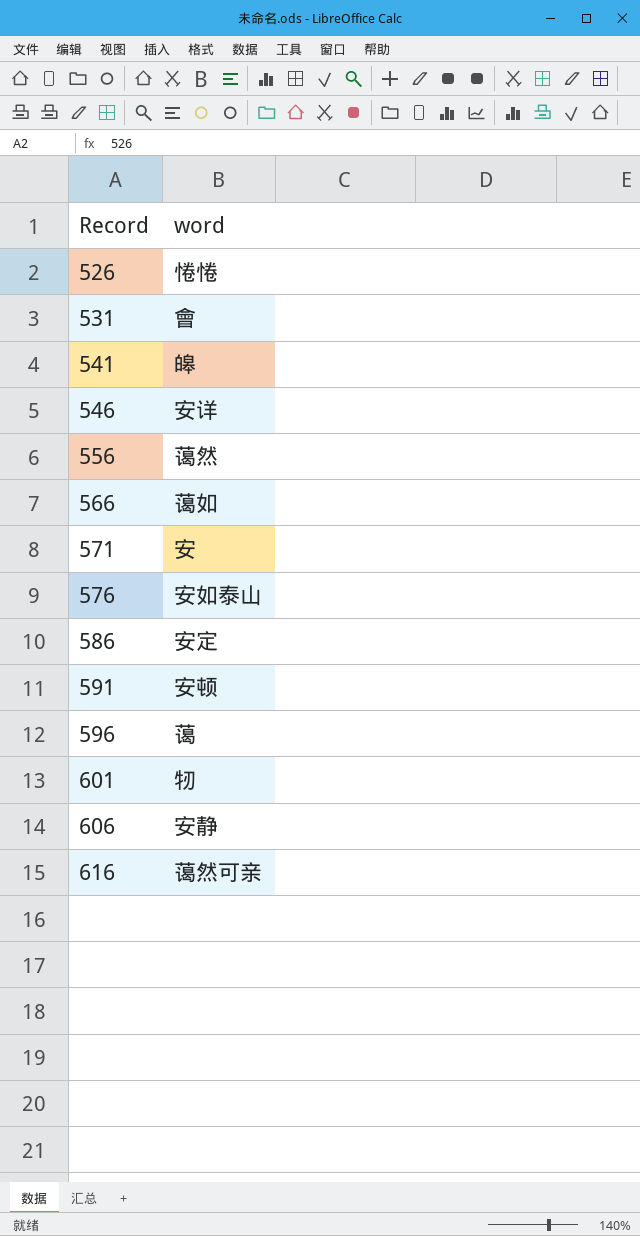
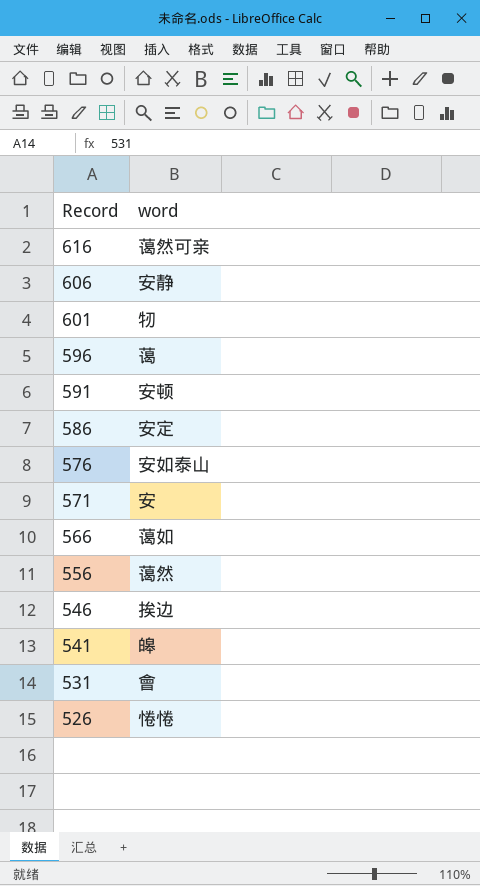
row order: Record ascending -> Record descending
546 | word: 安详 -> 挨边

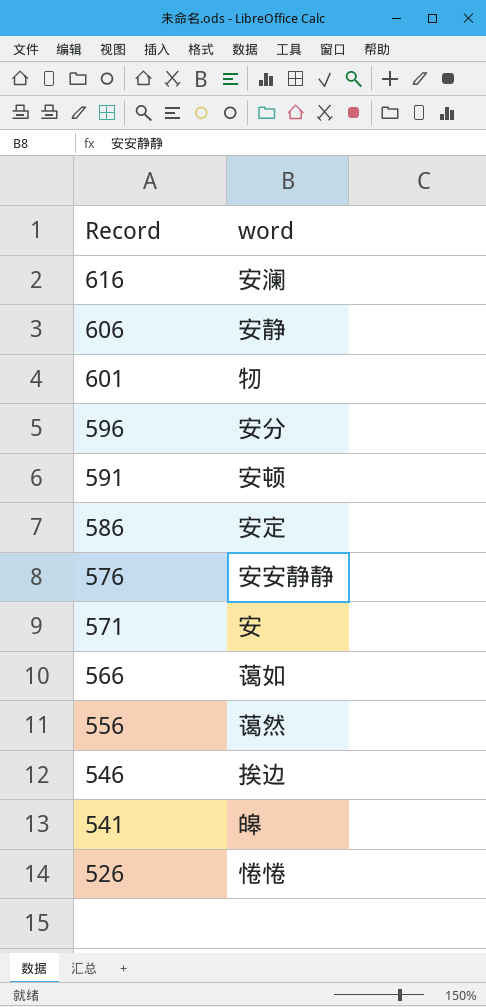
row 531: 會 -> none
616 | word: 蔼然可亲 -> 安澜
596 | word: 蔼 -> 安分
576 | word: 安如泰山 -> 安安静静

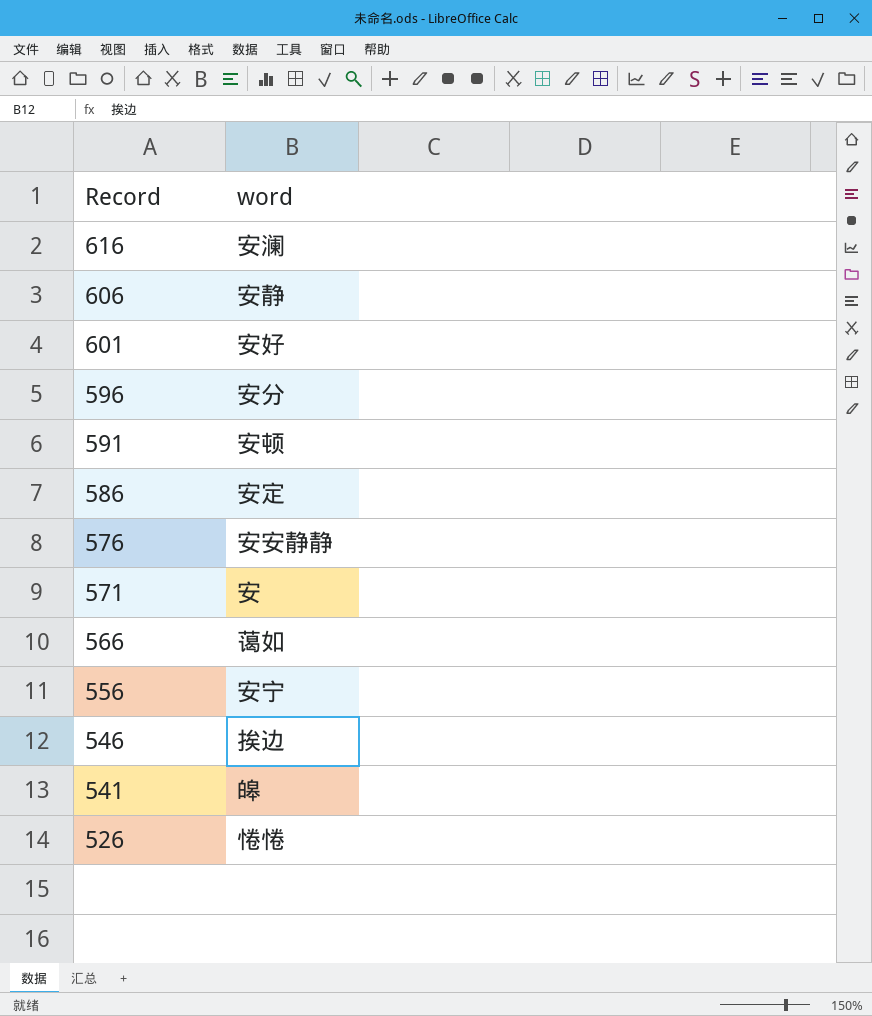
601 | word: 牣 -> 安好
556 | word: 蔼然 -> 安宁

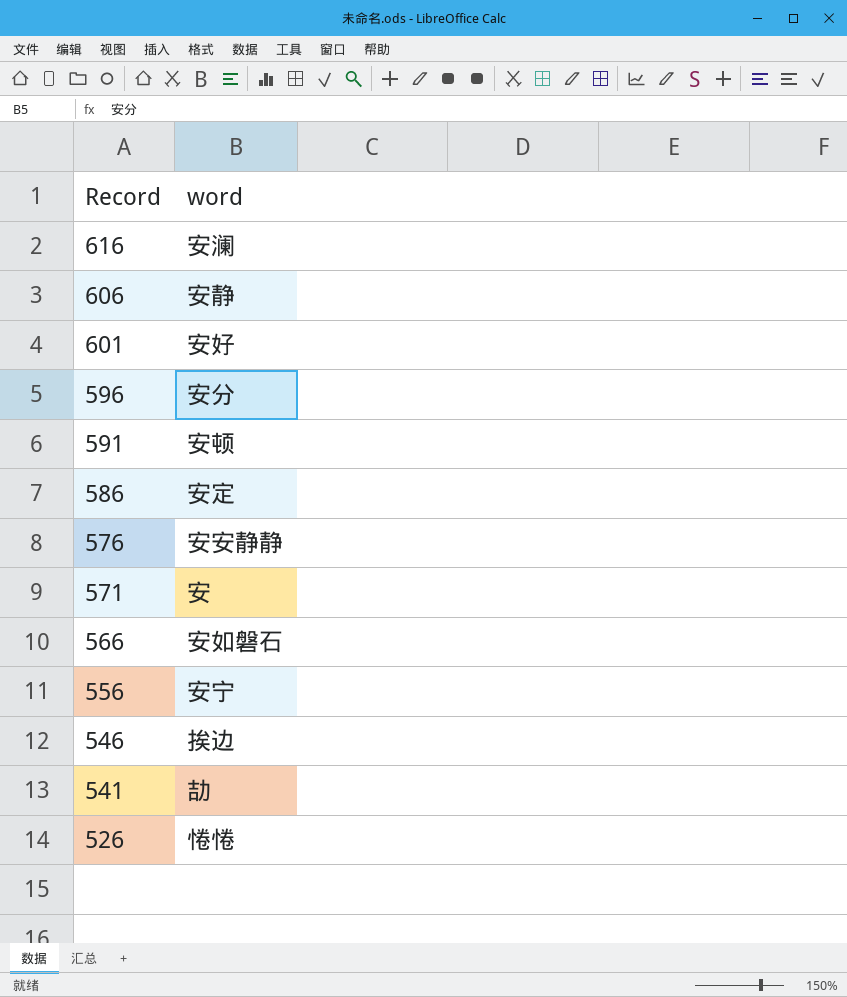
566 | word: 蔼如 -> 安如磐石
541 | word: 皞 -> 劼

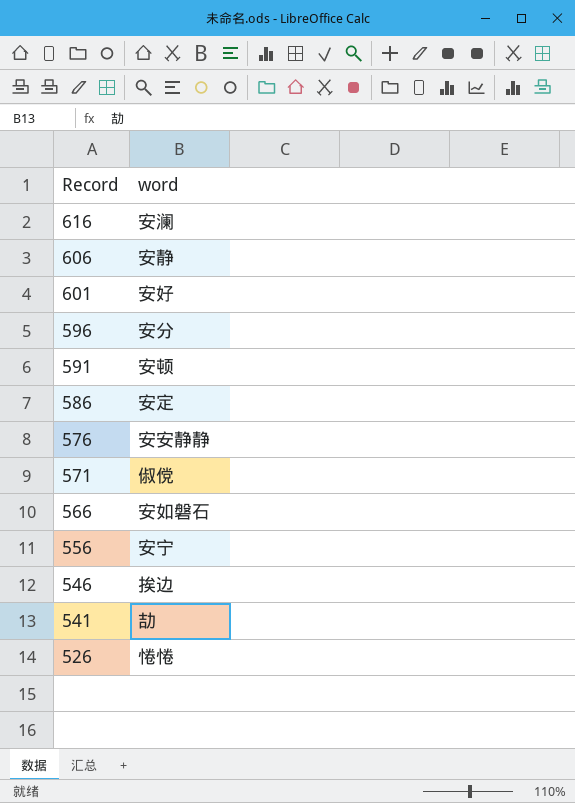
571 | word: 安 -> 俶傥

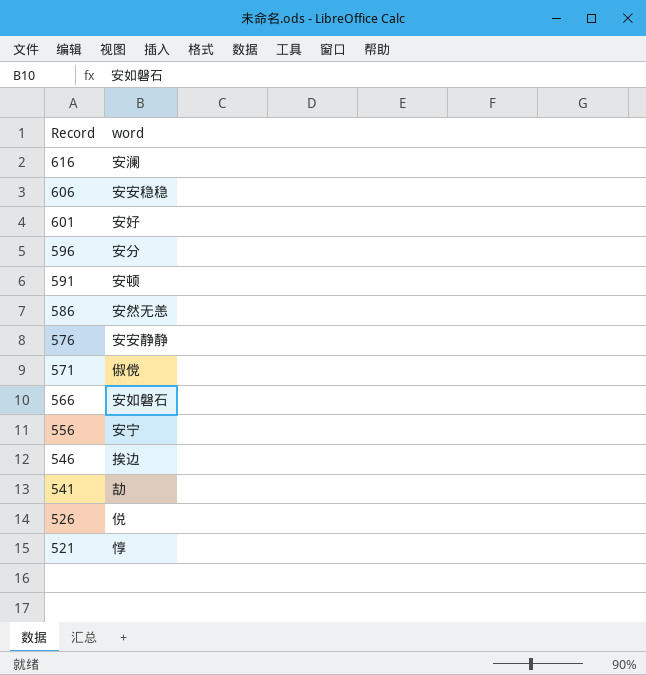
606 | word: 安静 -> 安安稳稳
586 | word: 安定 -> 安然无恙
526 | word: 惓惓 -> 侻
row 521: none -> 惇

